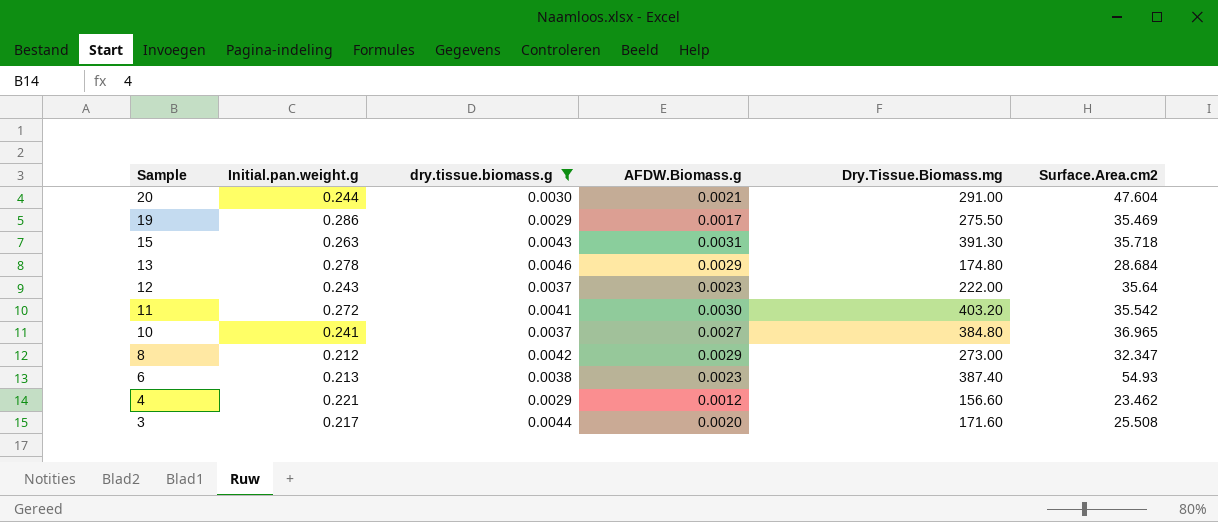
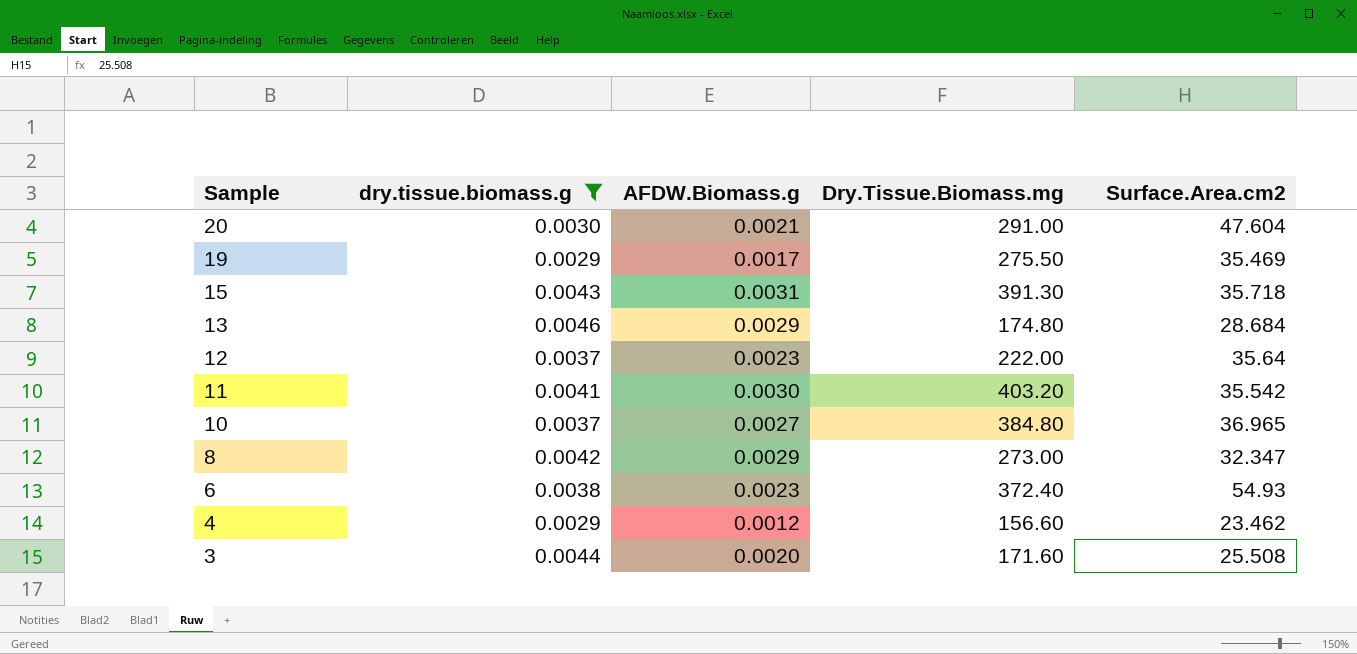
column Initial.pan.weight.g | position: 2 -> none
6 | Dry.Tissue.Biomass.mg: 387.40 -> 372.40

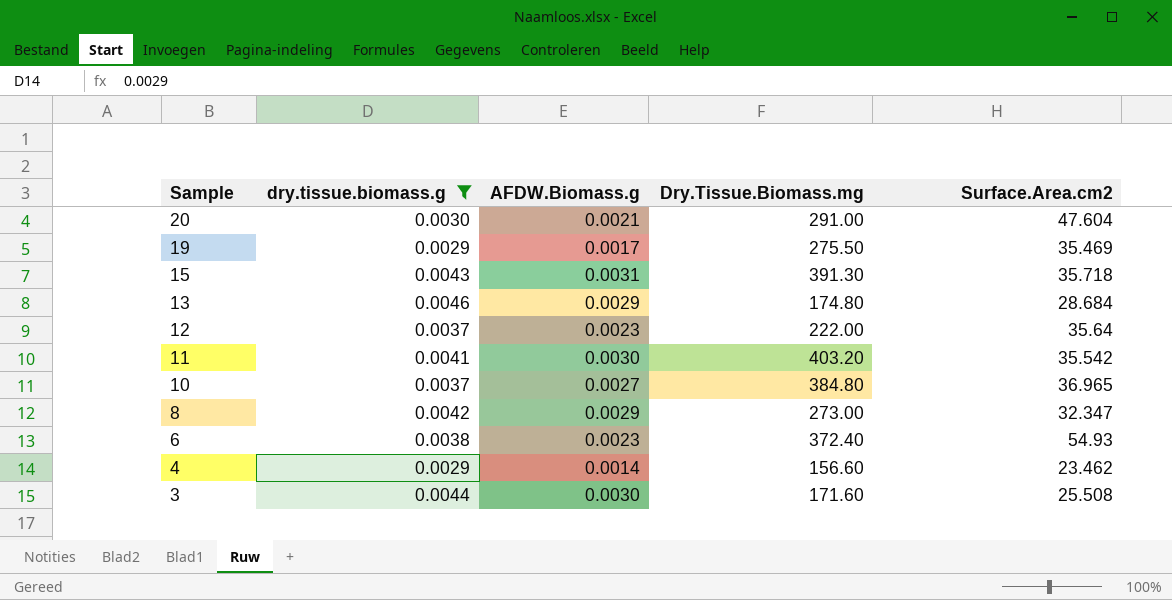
4 | AFDW.Biomass.g: 0.0012 -> 0.0014
3 | AFDW.Biomass.g: 0.0020 -> 0.0030

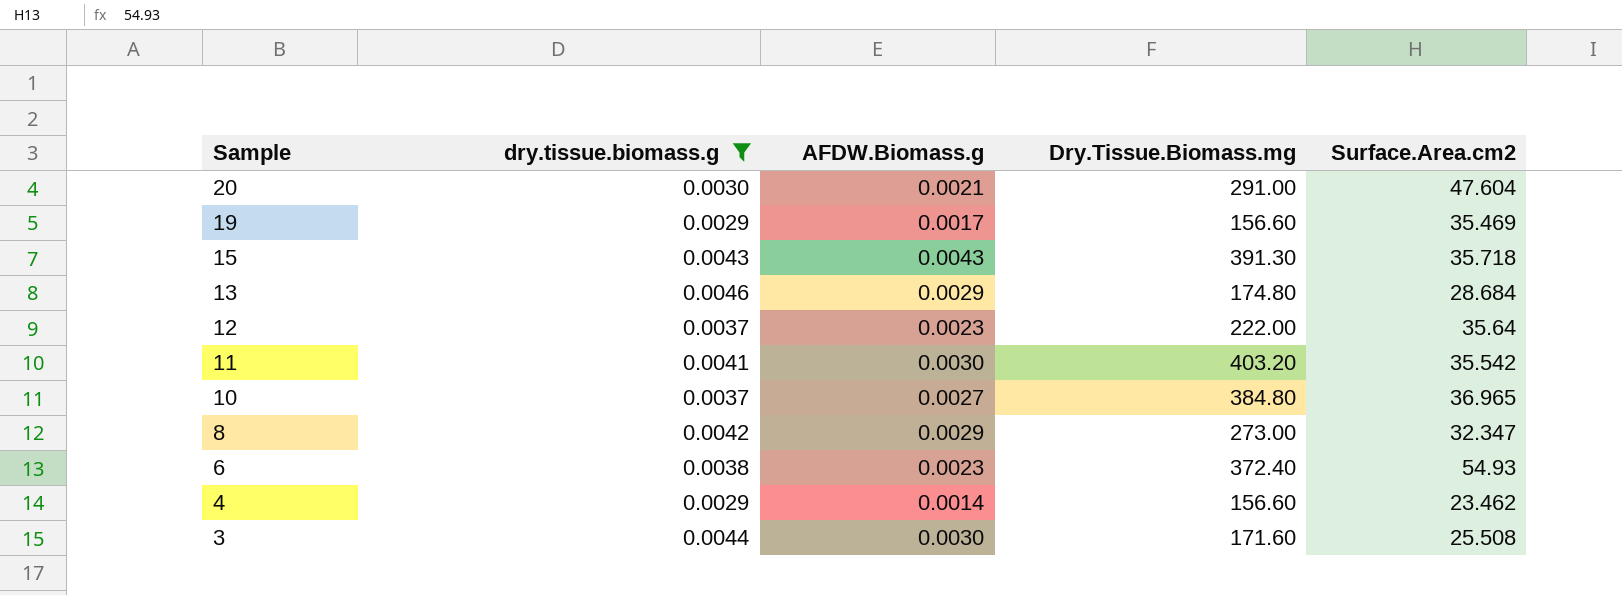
19 | Dry.Tissue.Biomass.mg: 275.50 -> 156.60
15 | AFDW.Biomass.g: 0.0031 -> 0.0043

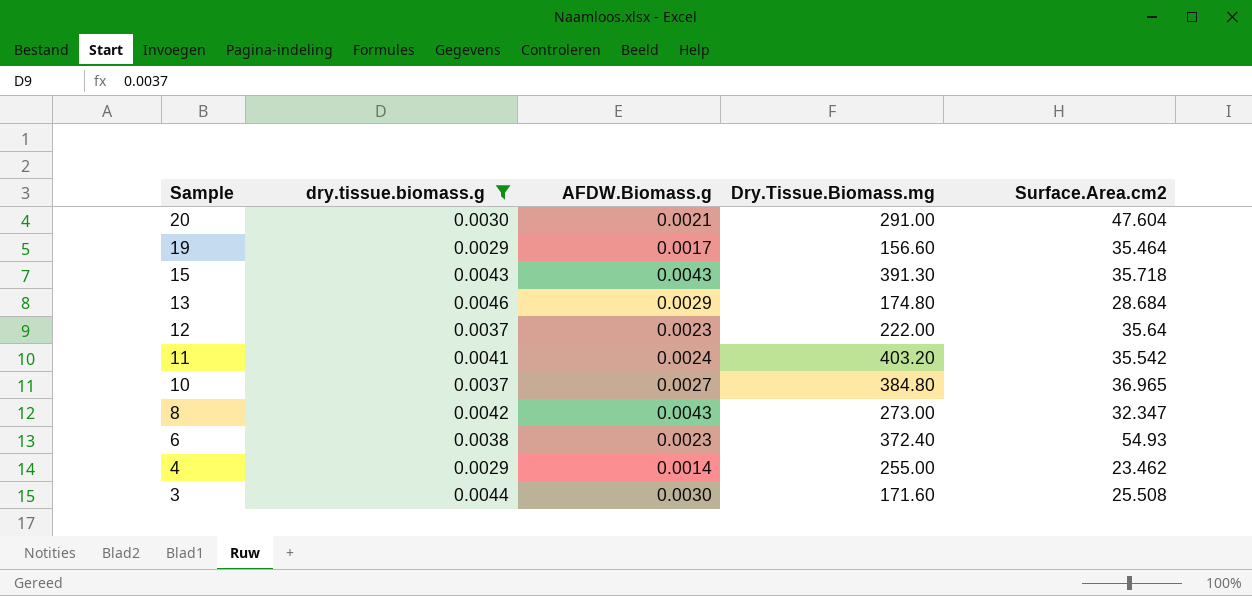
19 | Surface.Area.cm2: 35.469 -> 35.464
11 | AFDW.Biomass.g: 0.0030 -> 0.0024
8 | AFDW.Biomass.g: 0.0029 -> 0.0043
4 | Dry.Tissue.Biomass.mg: 156.60 -> 255.00

